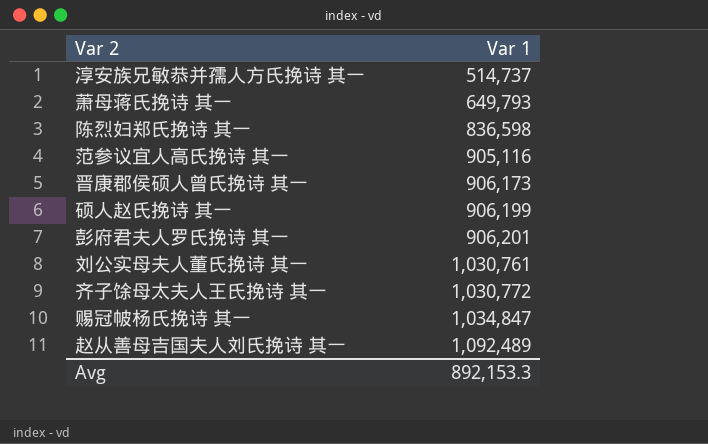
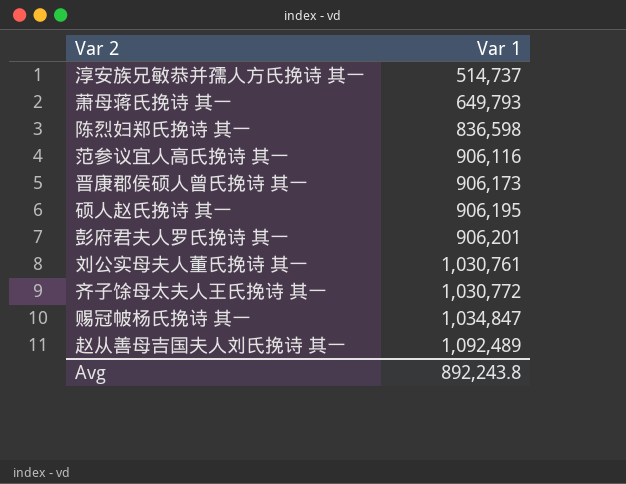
范参议宜人高氏挽诗 其一 | Var 1: 905,116 -> 906,116
硕人赵氏挽诗 其一 | Var 1: 906,199 -> 906,195
Avg | Var 1: 892,153.3 -> 892,243.8

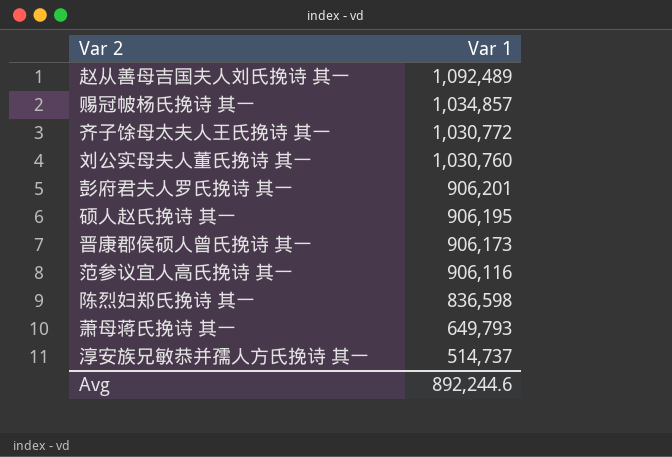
row order: Var 1 ascending -> Var 1 descending
赐冠帔杨氏挽诗 其一 | Var 1: 1,034,847 -> 1,034,857
刘公实母夫人董氏挽诗 其一 | Var 1: 1,030,761 -> 1,030,760
Avg | Var 1: 892,243.8 -> 892,244.6

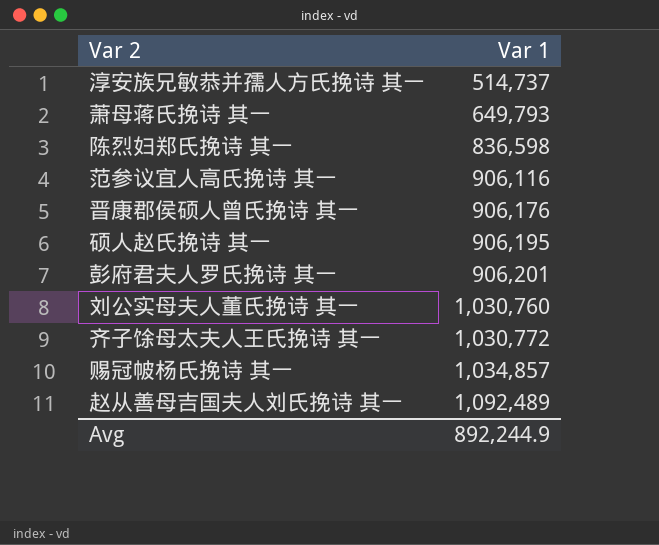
row order: Var 1 descending -> Var 1 ascending
晋康郡侯硕人曾氏挽诗 其一 | Var 1: 906,173 -> 906,176
Avg | Var 1: 892,244.6 -> 892,244.9

